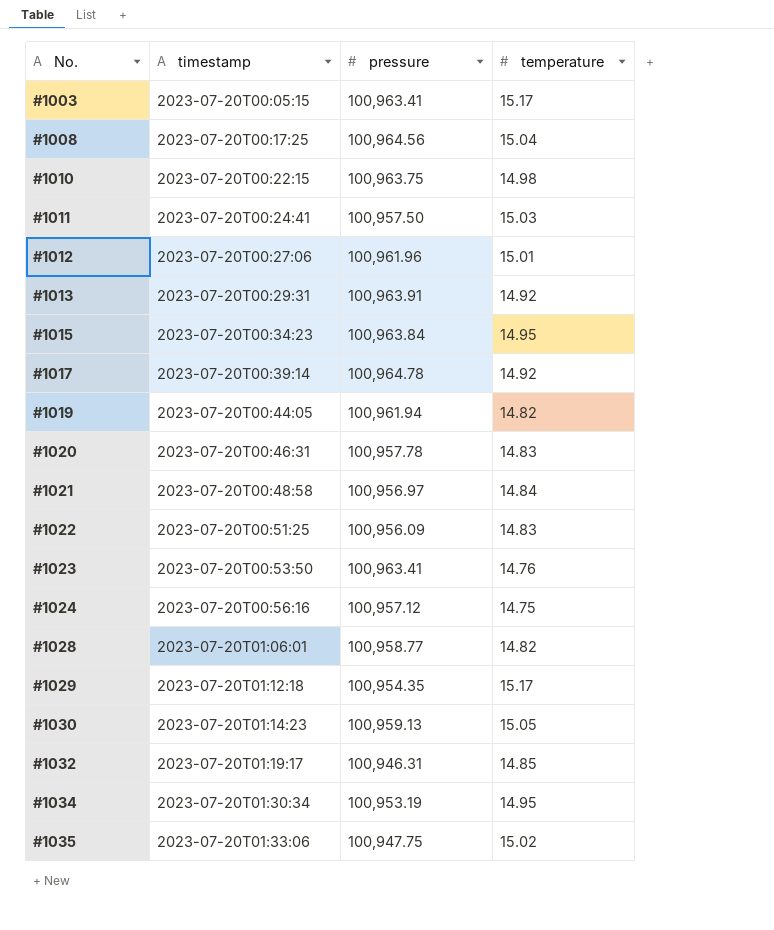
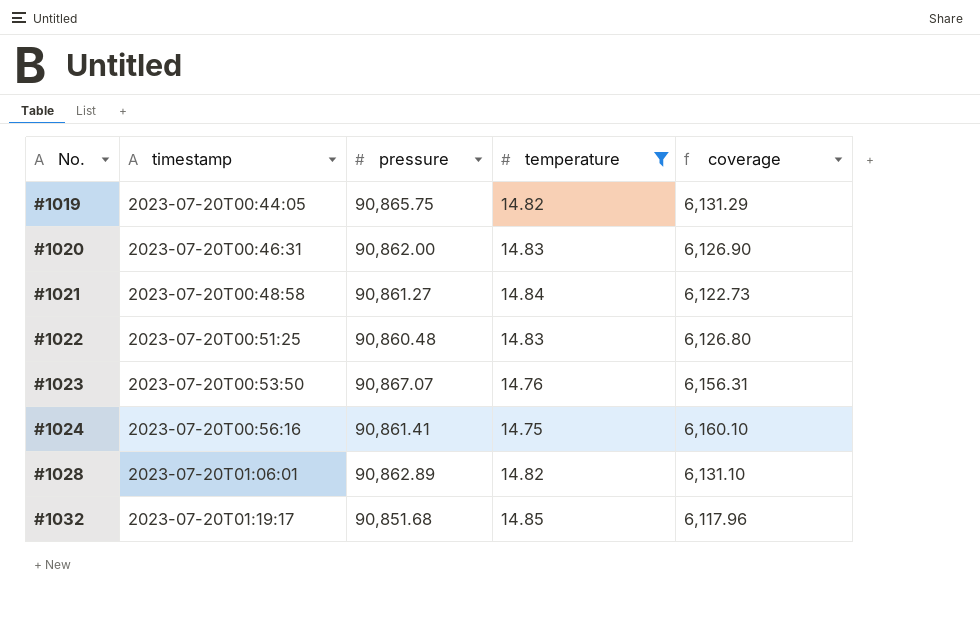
filter: none -> temperature <= 14.85
column coverage | formula: none -> [pressure] / [temperature]
#1019 | pressure: 100,961.94 -> 90,865.75
#1020 | pressure: 100,957.78 -> 90,862.00
#1021 | pressure: 100,956.97 -> 90,861.27
#1022 | pressure: 100,956.09 -> 90,860.48
#1023 | pressure: 100,963.41 -> 90,867.07
#1024 | pressure: 100,957.12 -> 90,861.41
#1028 | pressure: 100,958.77 -> 90,862.89
#1032 | pressure: 100,946.31 -> 90,851.68

